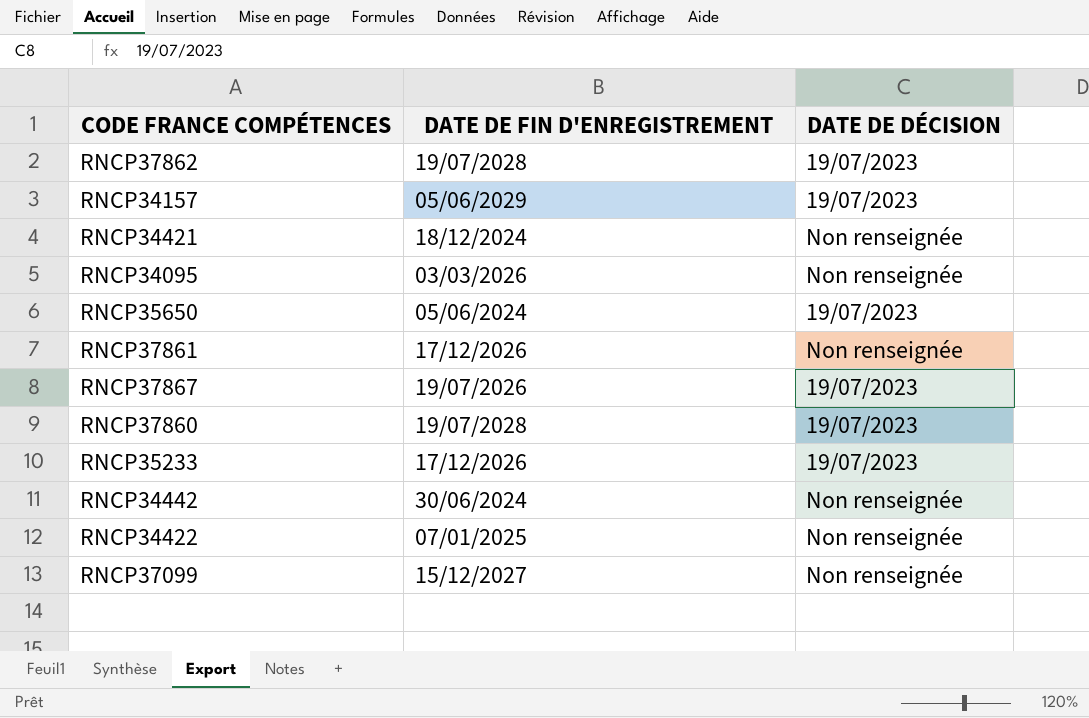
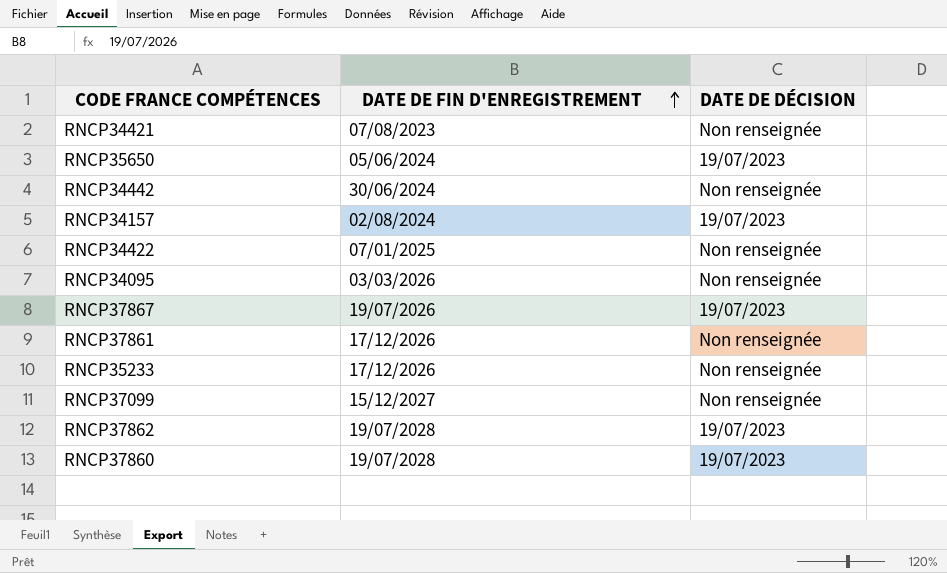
row order: none -> DATE DE FIN D'ENREGISTREMENT ascending
RNCP34421 | DATE DE FIN D'ENREGISTREMENT: 18/12/2024 -> 07/08/2023
RNCP34157 | DATE DE FIN D'ENREGISTREMENT: 05/06/2029 -> 02/08/2024
RNCP35233 | DATE DE DÉCISION: 19/07/2023 -> Non renseignée

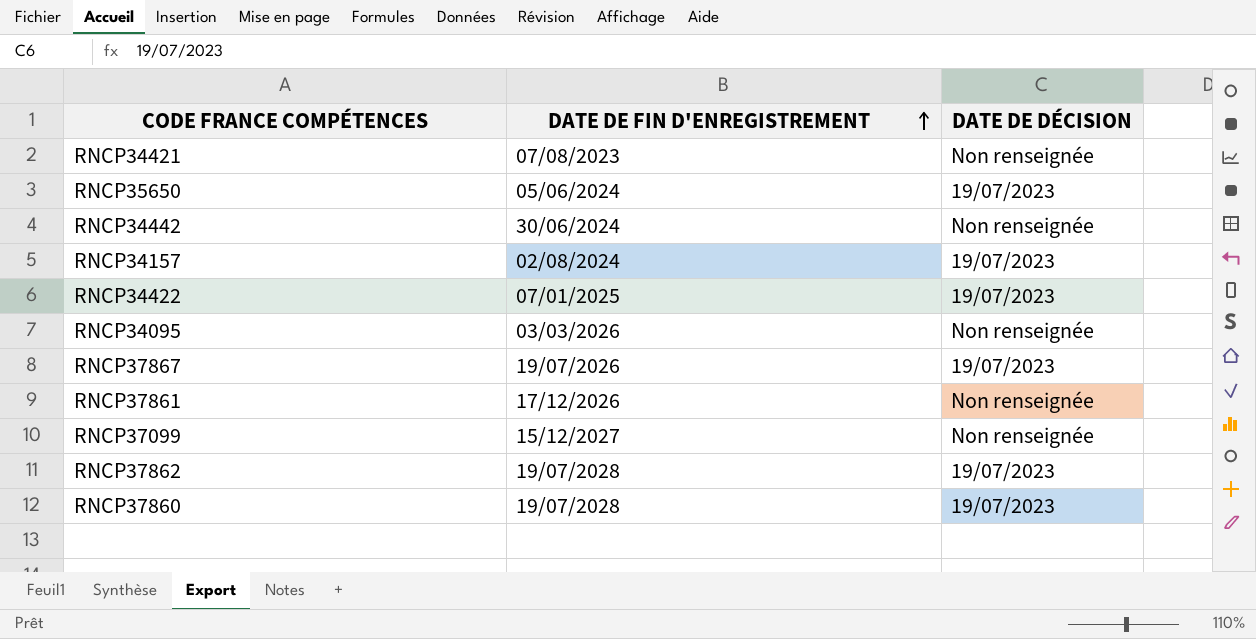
row RNCP35233: 17/12/2026 | Non renseignée -> none
RNCP34422 | DATE DE DÉCISION: Non renseignée -> 19/07/2023

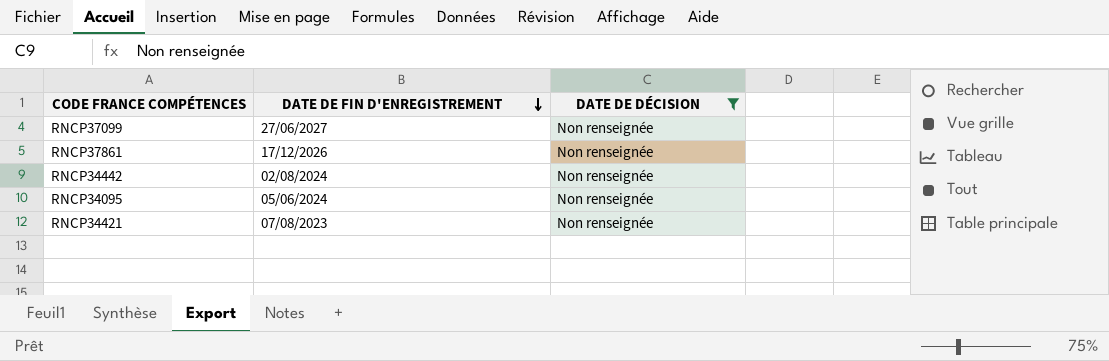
filter: none -> DATE DE DÉCISION = Non renseignée
row order: DATE DE FIN D'ENREGISTREMENT ascending -> DATE DE FIN D'ENREGISTREMENT descending
RNCP37099 | DATE DE FIN D'ENREGISTREMENT: 15/12/2027 -> 27/06/2027
RNCP34442 | DATE DE FIN D'ENREGISTREMENT: 30/06/2024 -> 02/08/2024
RNCP34095 | DATE DE FIN D'ENREGISTREMENT: 03/03/2026 -> 05/06/2024

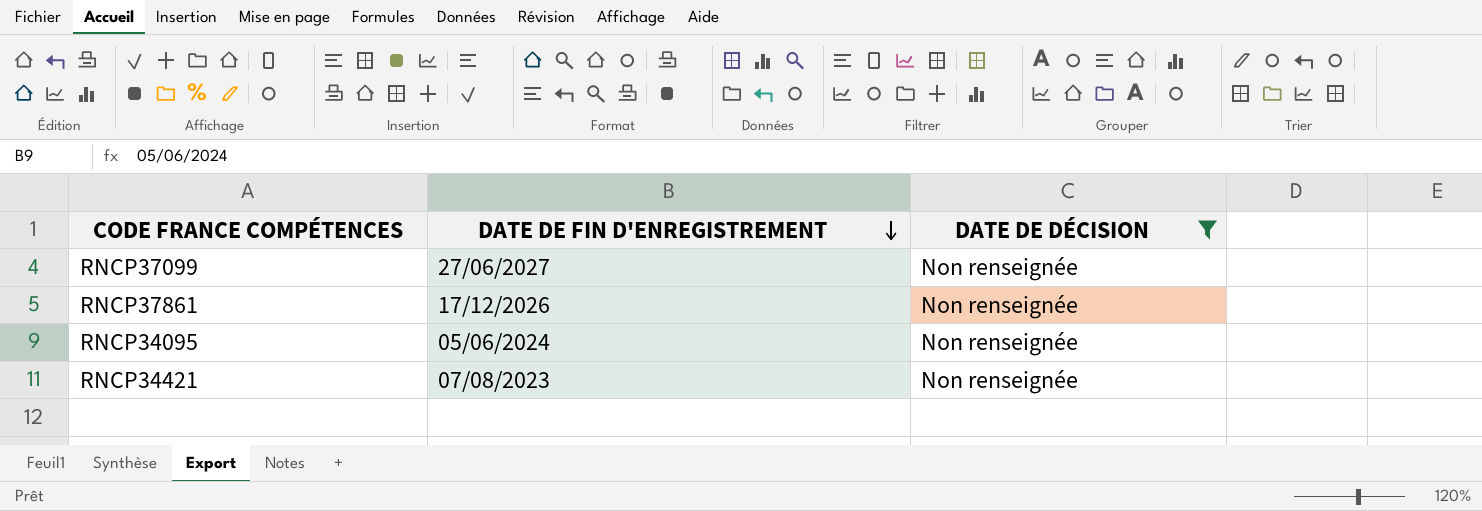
row RNCP34442: 02/08/2024 | Non renseignée -> none

